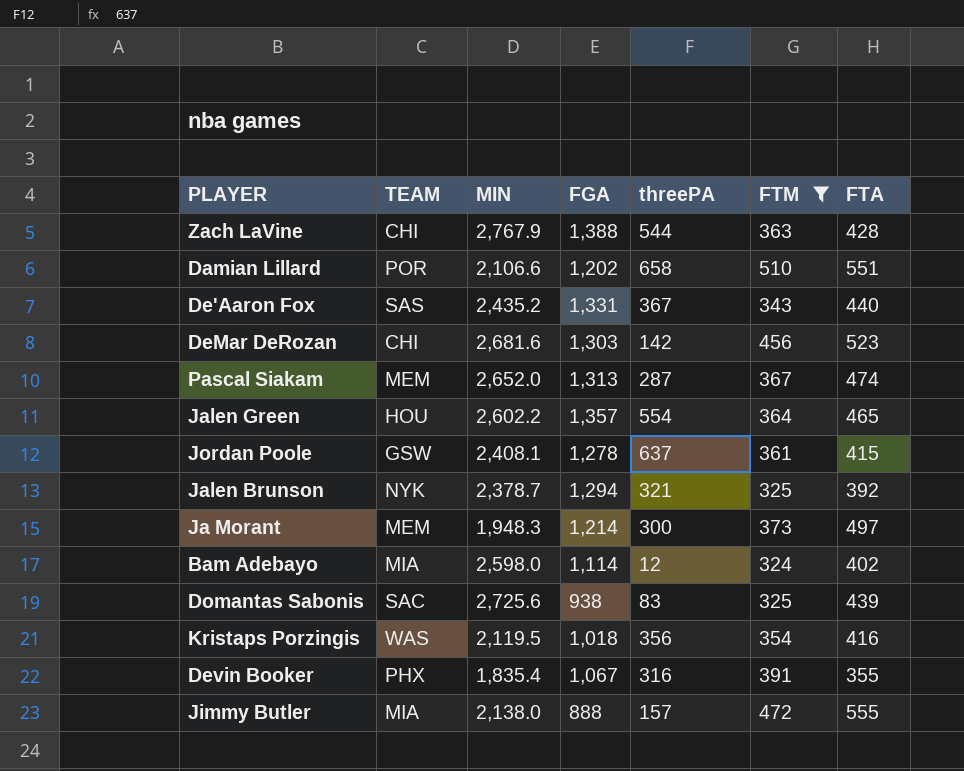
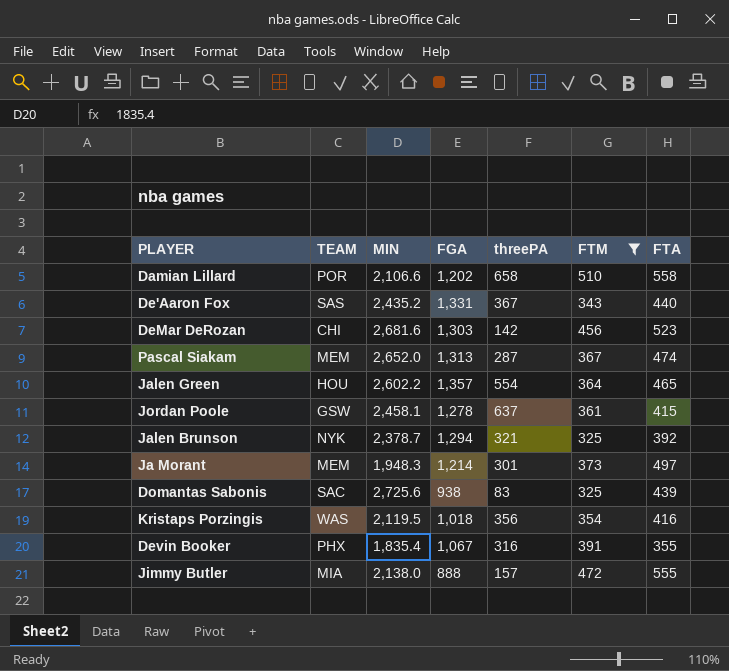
row Zach LaVine: CHI | 2,767.9 | 1,388 | 544 | 363 | 428 -> none
row Bam Adebayo: MIA | 2,598.0 | 1,114 | 12 | 324 | 402 -> none
Damian Lillard | FTA: 551 -> 558
Jordan Poole | MIN: 2,408.1 -> 2,458.1
Ja Morant | threePA: 300 -> 301

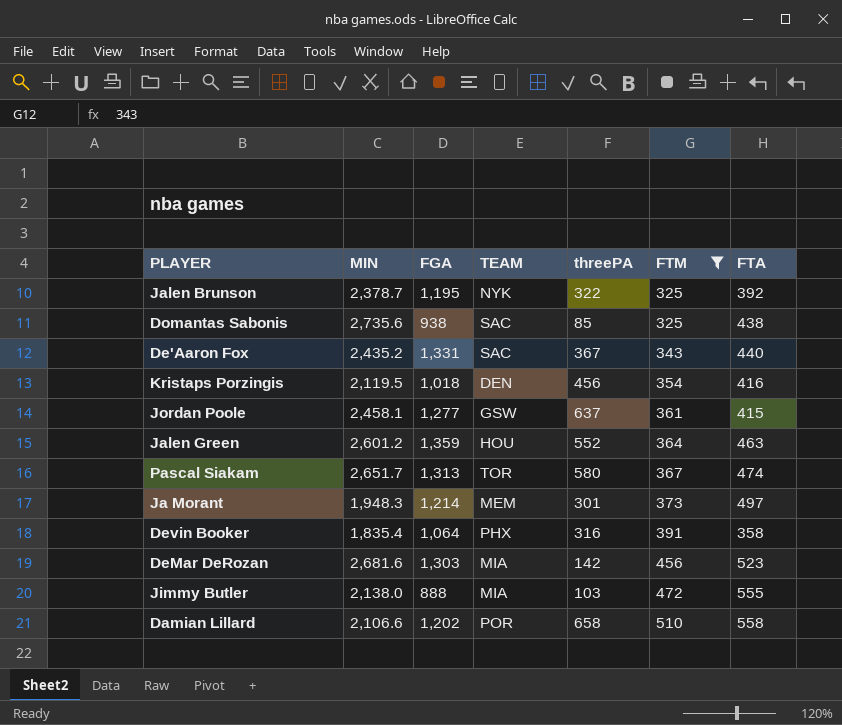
row order: none -> FTM ascending
column TEAM | position: 2 -> 4
Jalen Brunson | FGA: 1,294 -> 1,195
Jalen Brunson | threePA: 321 -> 322
Domantas Sabonis | MIN: 2,725.6 -> 2,735.6
Domantas Sabonis | threePA: 83 -> 85
Domantas Sabonis | FTA: 439 -> 438
De'Aaron Fox | TEAM: SAS -> SAC
Kristaps Porzingis | TEAM: WAS -> DEN
Kristaps Porzingis | threePA: 356 -> 456
Jordan Poole | FGA: 1,278 -> 1,277
Jalen Green | MIN: 2,602.2 -> 2,601.2
Jalen Green | FGA: 1,357 -> 1,359
Jalen Green | threePA: 554 -> 552
Jalen Green | FTA: 465 -> 463
Pascal Siakam | MIN: 2,652.0 -> 2,651.7
Pascal Siakam | TEAM: MEM -> TOR
Pascal Siakam | threePA: 287 -> 580
Devin Booker | FGA: 1,067 -> 1,064
Devin Booker | FTA: 355 -> 358
DeMar DeRozan | TEAM: CHI -> MIA
Jimmy Butler | threePA: 157 -> 103

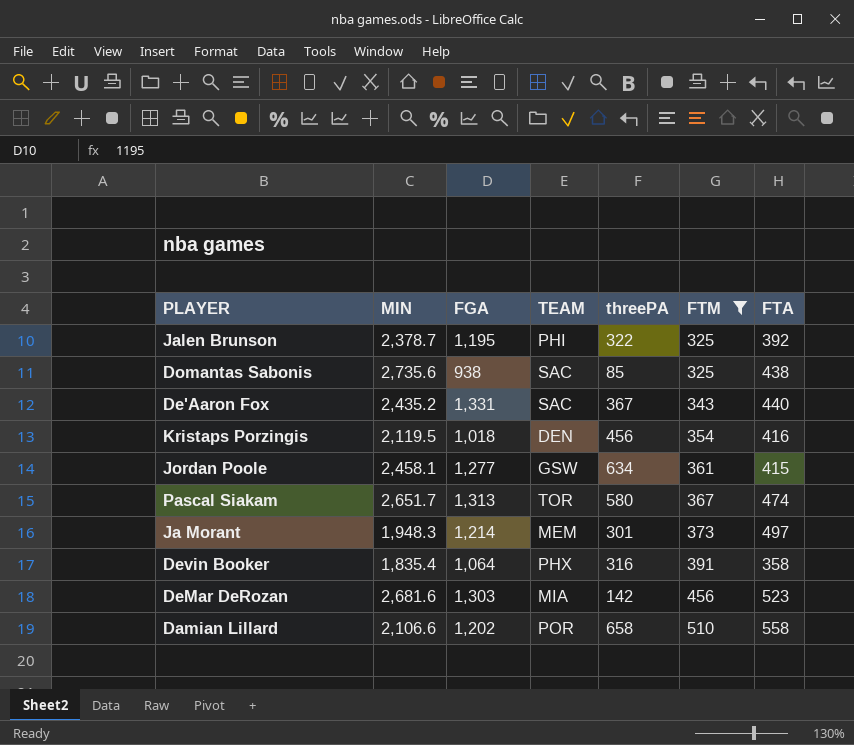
row Jalen Green: 2,601.2 | 1,359 | HOU | 552 | 364 | 463 -> none
row Jimmy Butler: 2,138.0 | 888 | MIA | 103 | 472 | 555 -> none
Jalen Brunson | TEAM: NYK -> PHI
Jordan Poole | threePA: 637 -> 634

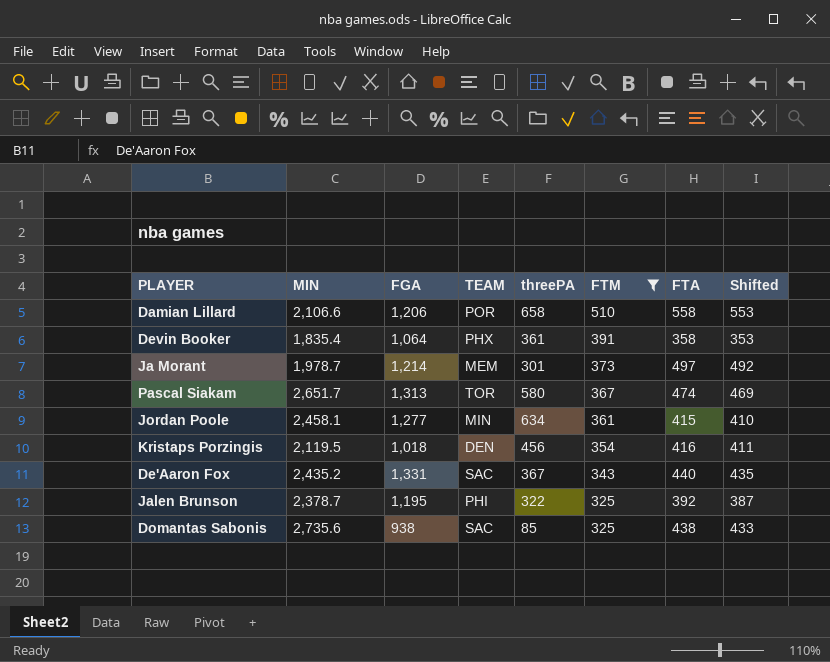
row order: FTM ascending -> FTM descending
column Shifted | formula: none -> [FTA] - 5
row DeMar DeRozan: 2,681.6 | 1,303 | MIA | 142 | 456 | 523 -> none
Damian Lillard | FGA: 1,202 -> 1,206
Devin Booker | threePA: 316 -> 361
Ja Morant | MIN: 1,948.3 -> 1,978.7
Jordan Poole | TEAM: GSW -> MIN

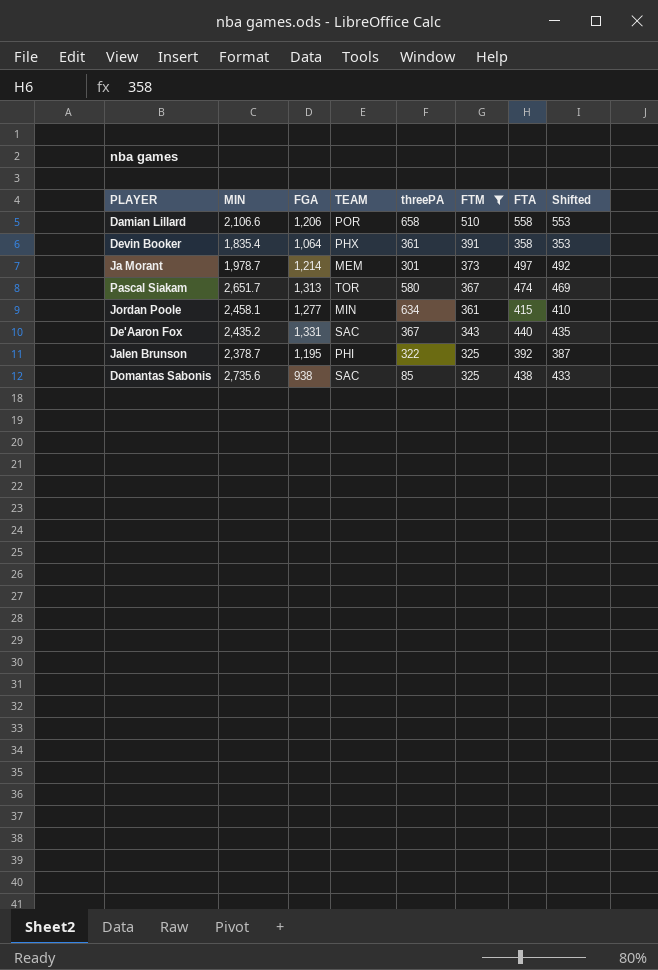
row Kristaps Porzingis: 2,119.5 | 1,018 | DEN | 456 | 354 | 416 | 411 -> none

